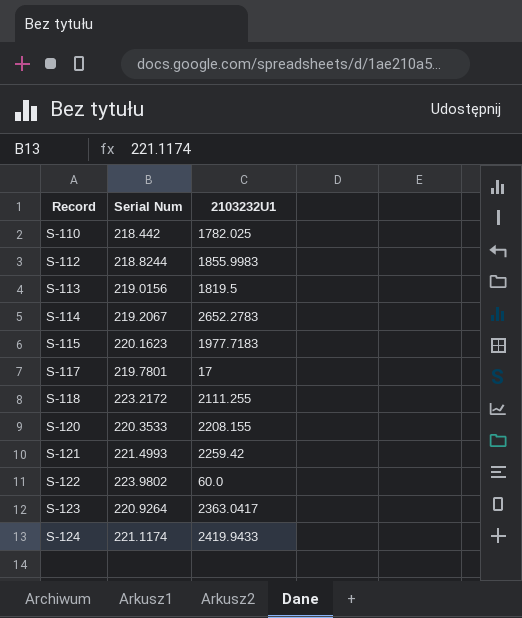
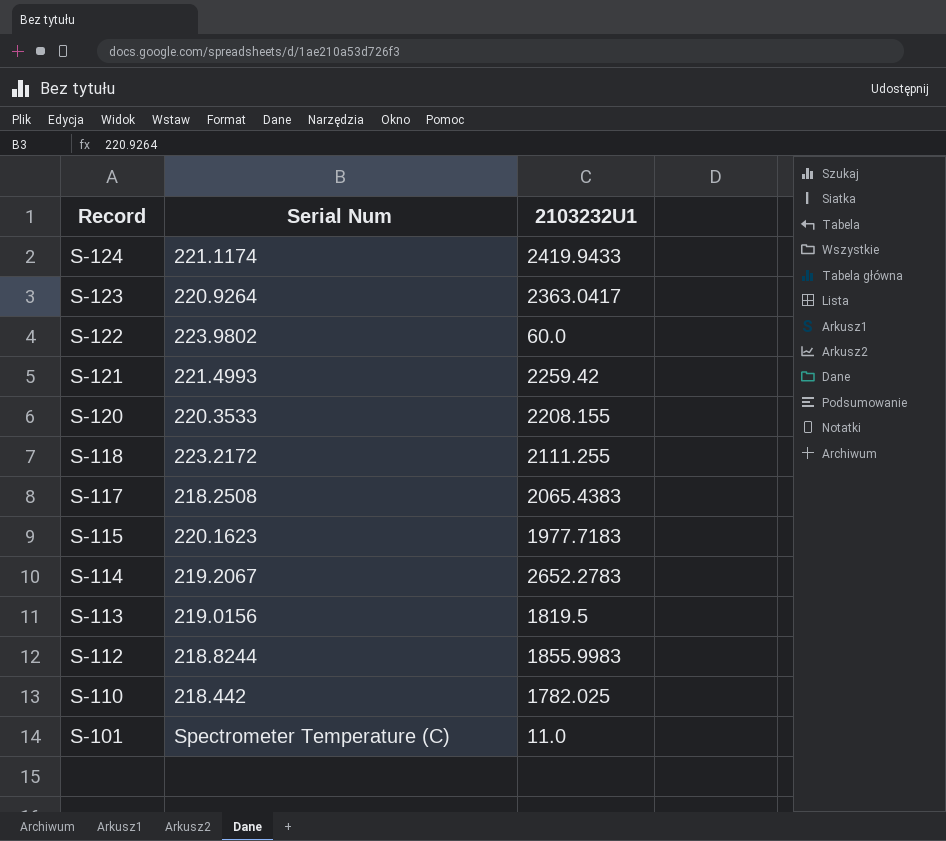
row order: Record ascending -> Record descending
S-117 | Serial Num: 219.7801 -> 218.2508
S-117 | 2103232U1: 17 -> 2065.4383
row S-101: none -> Spectrometer Temperature (C) | 11.0

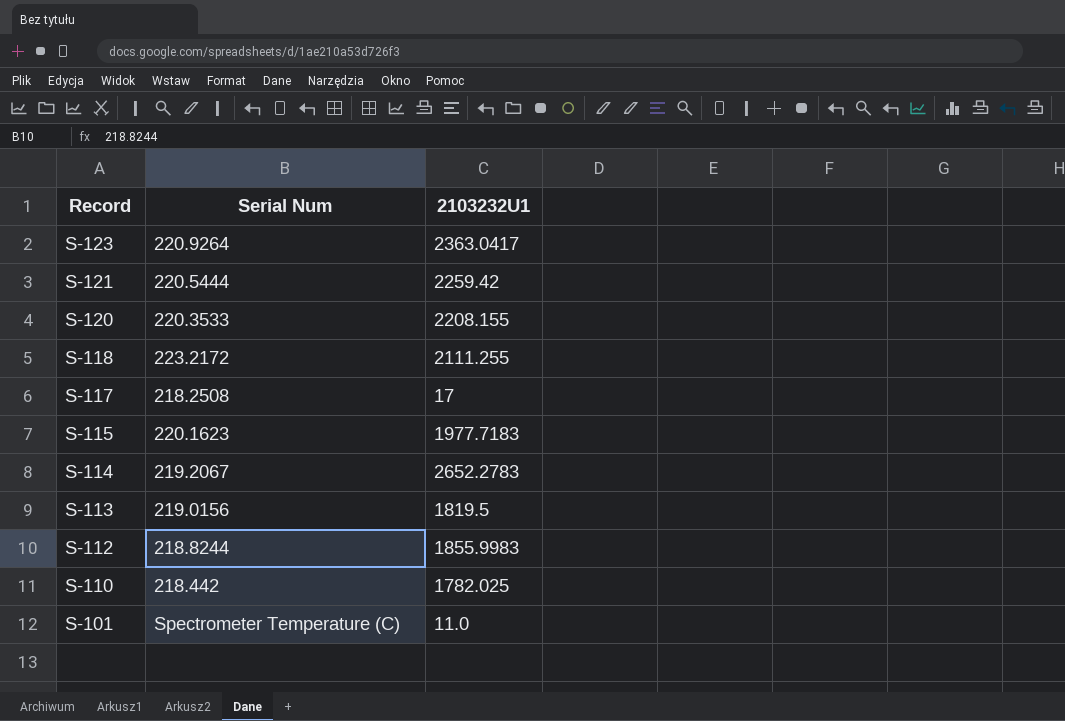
row S-124: 221.1174 | 2419.9433 -> none
row S-122: 223.9802 | 60.0 -> none
S-121 | Serial Num: 221.4993 -> 220.5444
S-117 | 2103232U1: 2065.4383 -> 17

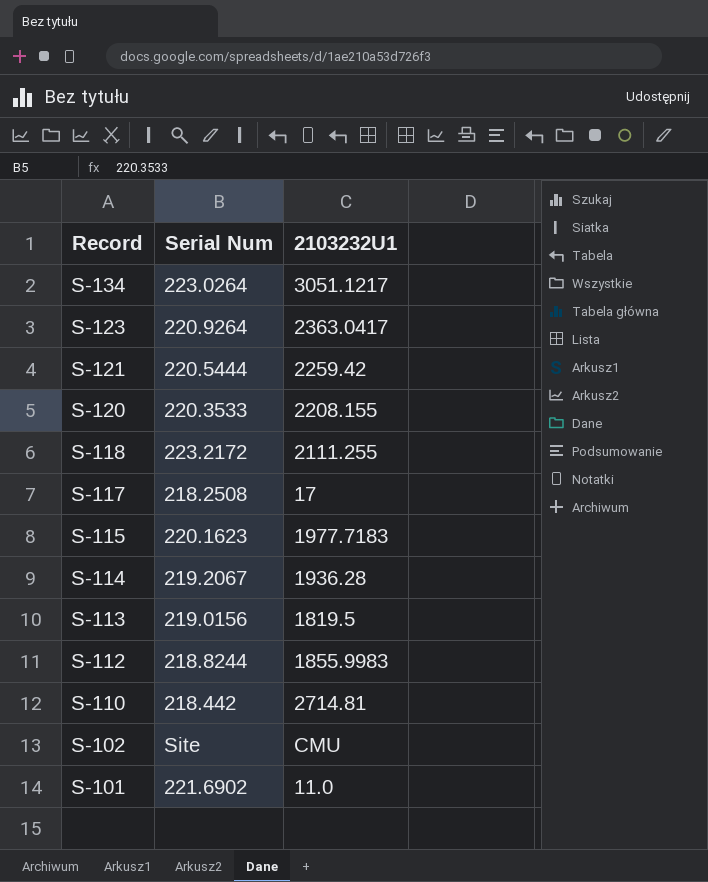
row S-134: none -> 223.0264 | 3051.1217
S-114 | 2103232U1: 2652.2783 -> 1936.28
S-110 | 2103232U1: 1782.025 -> 2714.81
row S-102: none -> Site | CMU
S-101 | Serial Num: Spectrometer Temperature (C) -> 221.6902

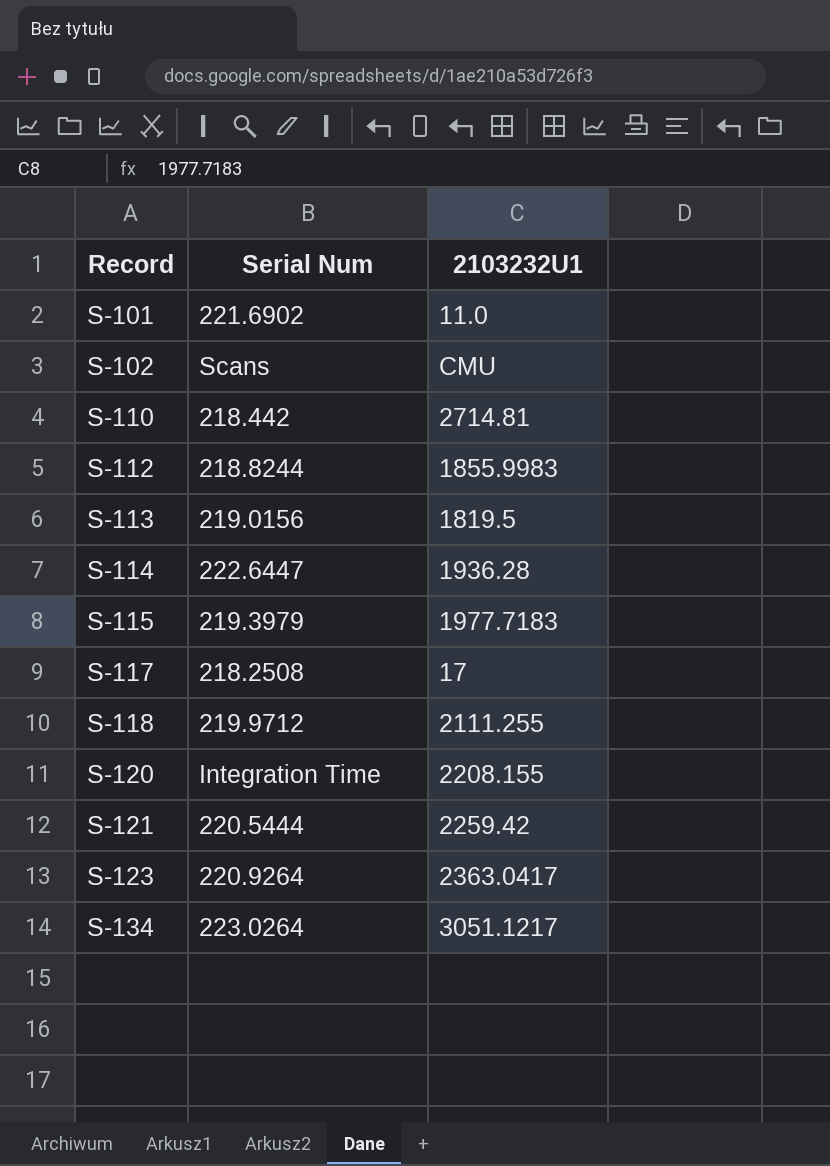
row order: Record descending -> Record ascending
S-102 | Serial Num: Site -> Scans
S-114 | Serial Num: 219.2067 -> 222.6447
S-115 | Serial Num: 220.1623 -> 219.3979
S-118 | Serial Num: 223.2172 -> 219.9712
S-120 | Serial Num: 220.3533 -> Integration Time

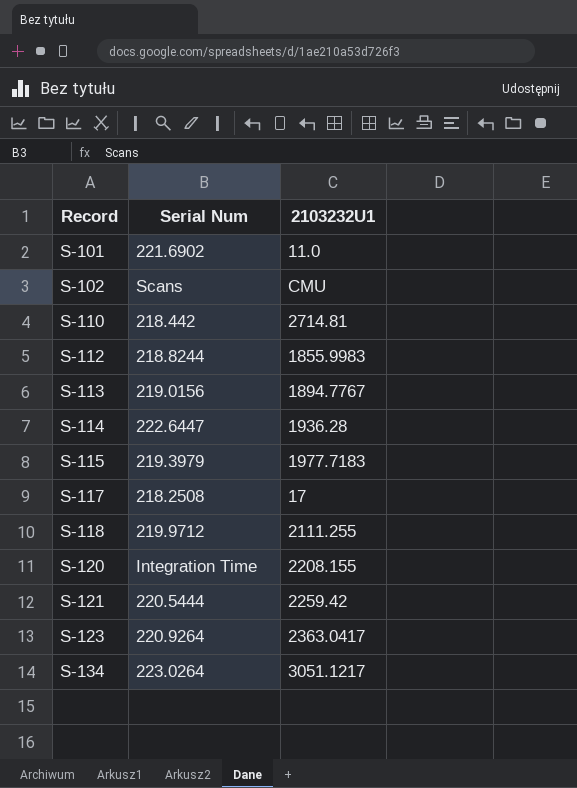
S-113 | 2103232U1: 1819.5 -> 1894.7767

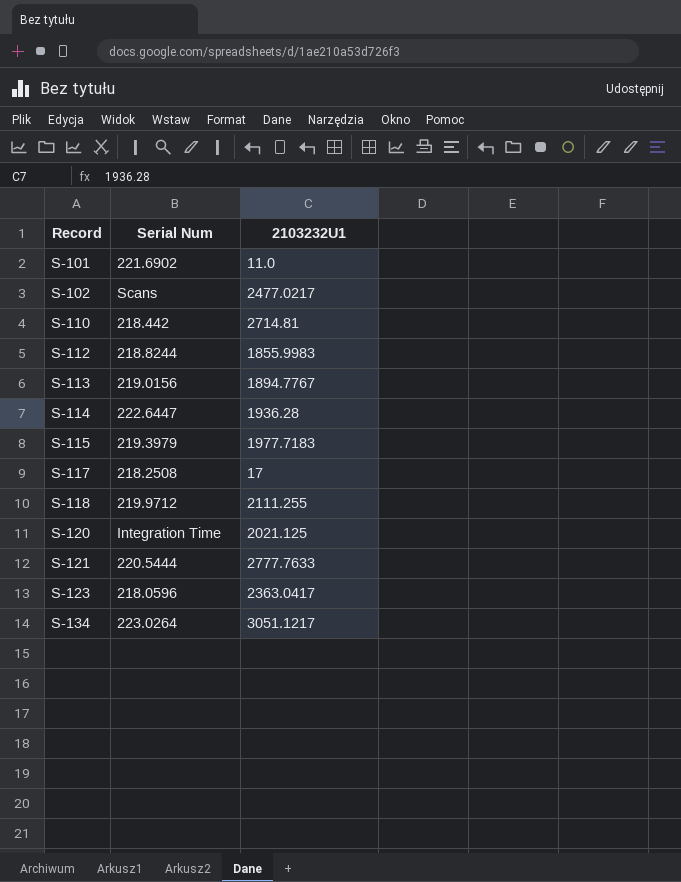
S-102 | 2103232U1: CMU -> 2477.0217
S-120 | 2103232U1: 2208.155 -> 2021.125
S-121 | 2103232U1: 2259.42 -> 2777.7633
S-123 | Serial Num: 220.9264 -> 218.0596

